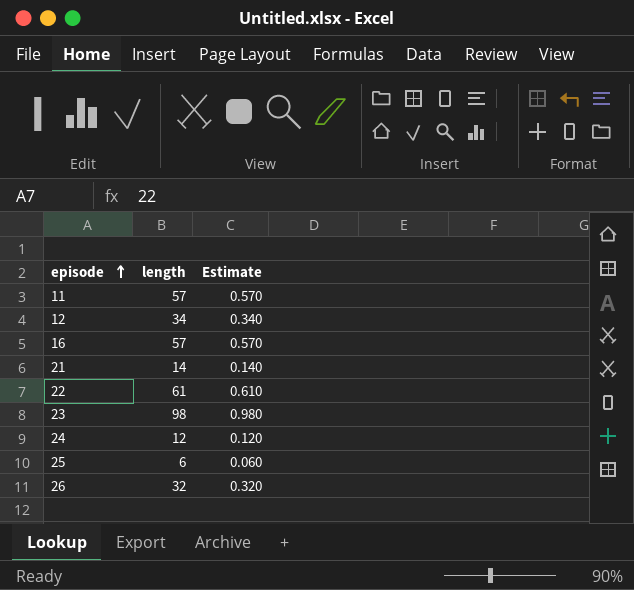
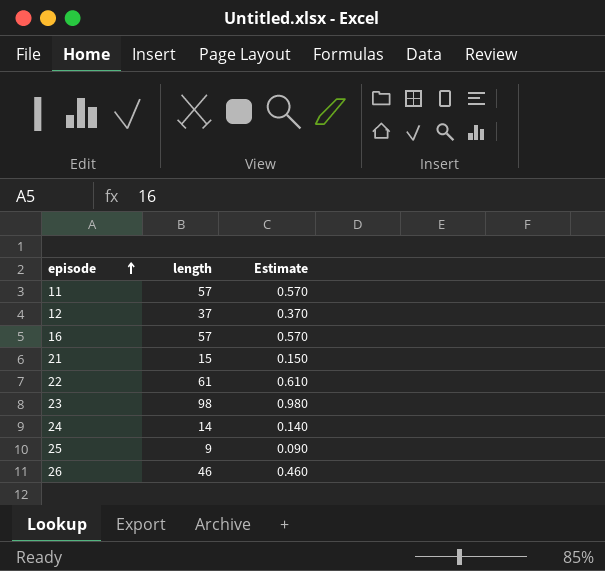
12 | length: 34 -> 37
12 | Estimate: 0.340 -> 0.370
21 | length: 14 -> 15
21 | Estimate: 0.140 -> 0.150
24 | length: 12 -> 14
24 | Estimate: 0.120 -> 0.140
25 | length: 6 -> 9
25 | Estimate: 0.060 -> 0.090
26 | length: 32 -> 46
26 | Estimate: 0.320 -> 0.460

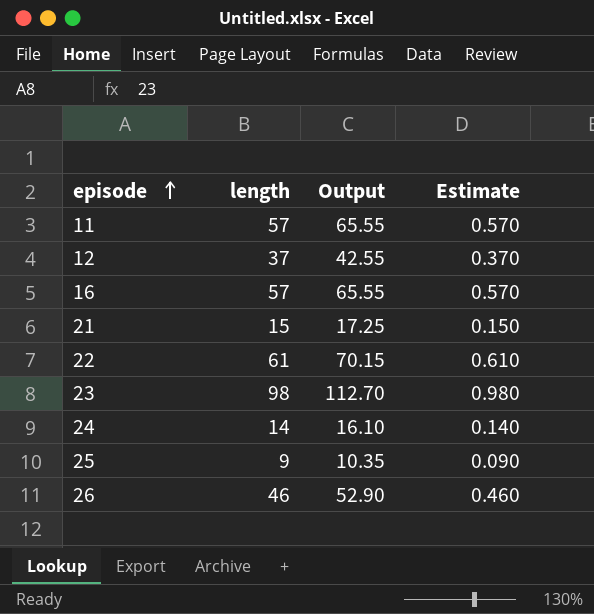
column Output | formula: none -> [length] * 1.15

